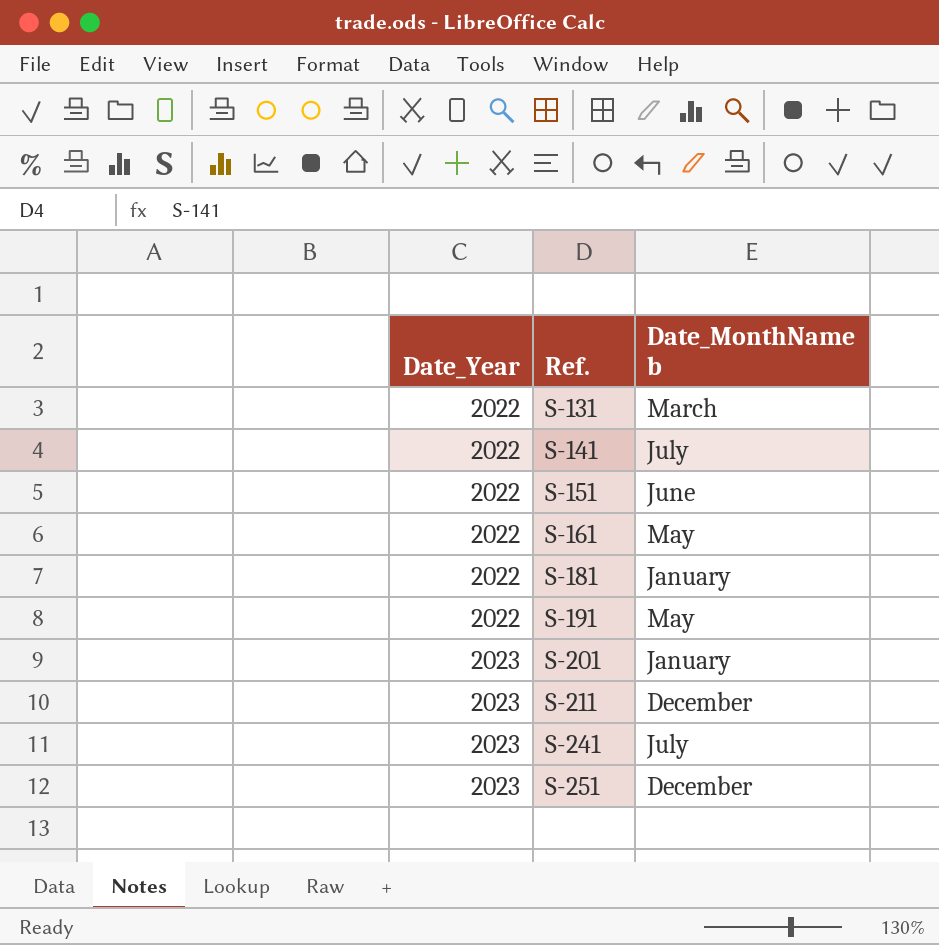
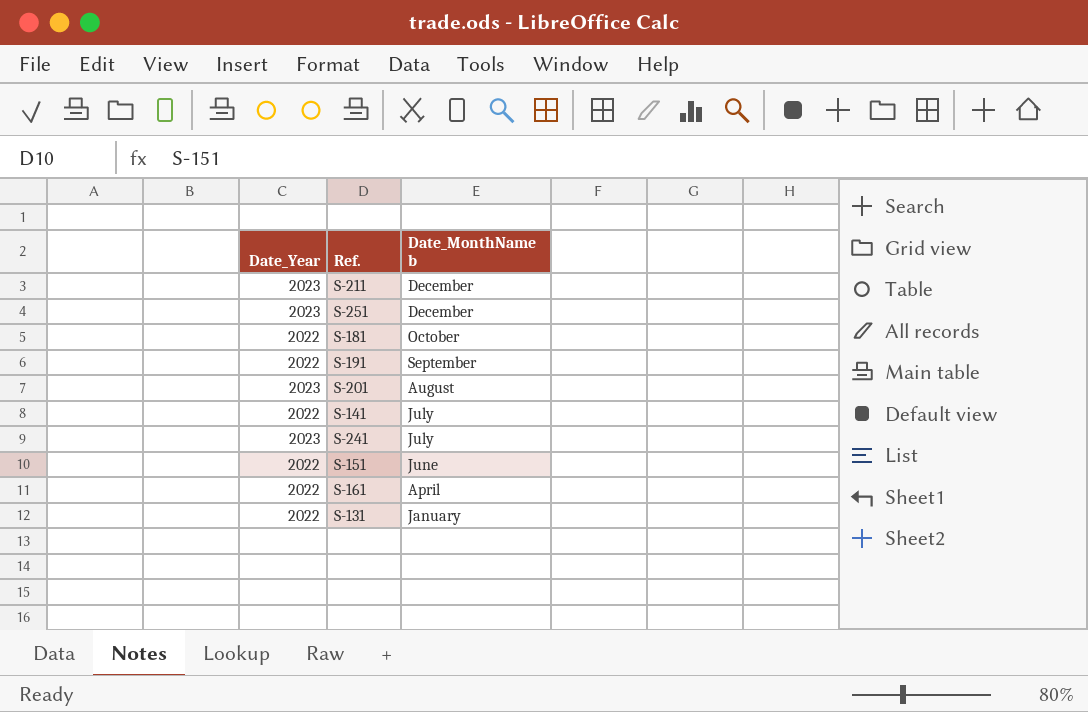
row order: Date_Year ascending -> Date_MonthName b descending
S-181 | Date_MonthName b: January -> October
S-191 | Date_MonthName b: May -> September
S-201 | Date_MonthName b: January -> August
S-161 | Date_MonthName b: May -> April
S-131 | Date_MonthName b: March -> January

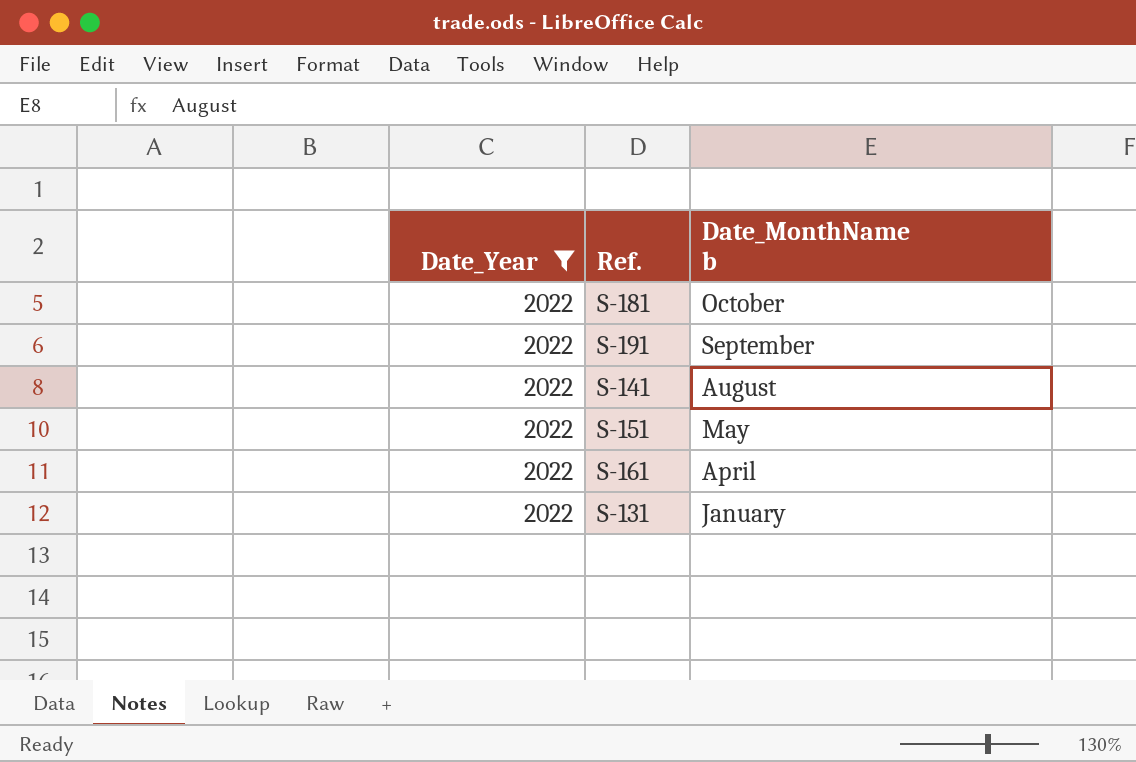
filter: none -> Date_Year = 2022
S-141 | Date_MonthName b: July -> August
S-151 | Date_MonthName b: June -> May

